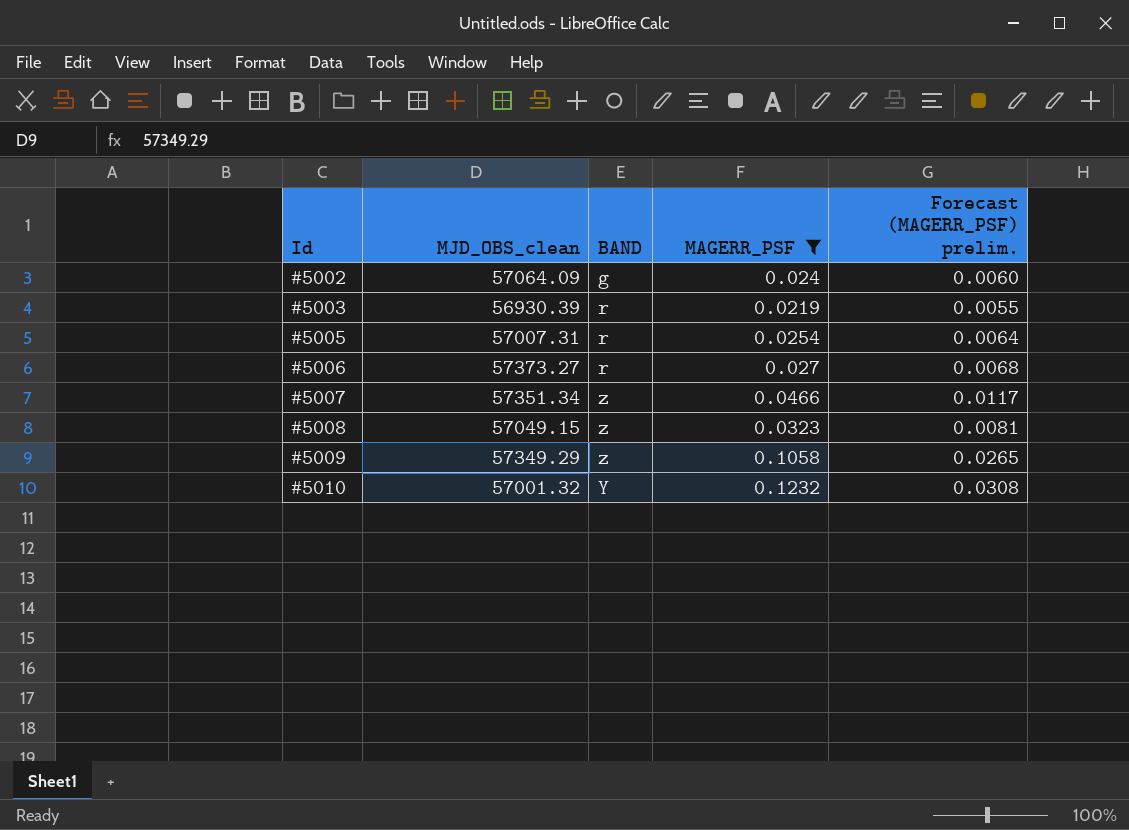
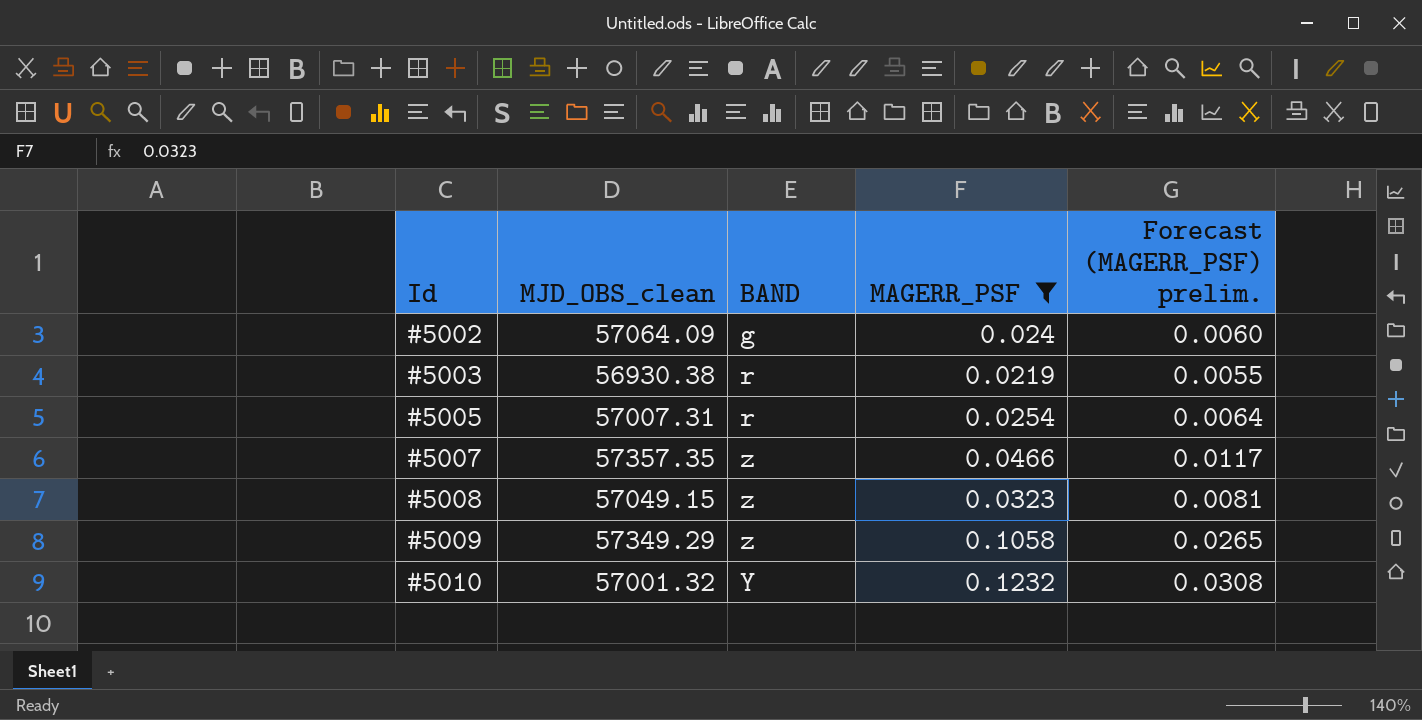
row #5006: 57373.27 | r | 0.027 | 0.0068 -> none
#5003 | MJD_OBS_clean: 56930.39 -> 56930.38
#5007 | MJD_OBS_clean: 57351.34 -> 57357.35

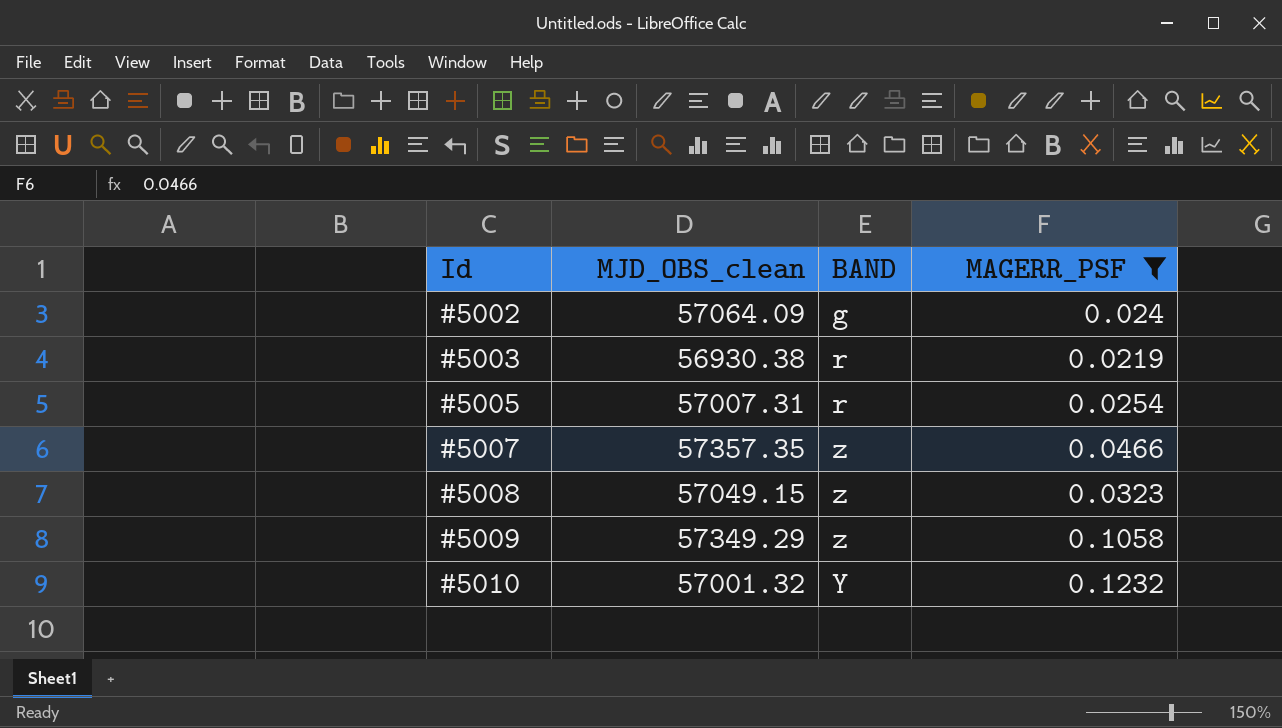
column Forecast (MAGERR_PSF) prelim. | formula: [MAGERR_PSF] * 0.25 -> none

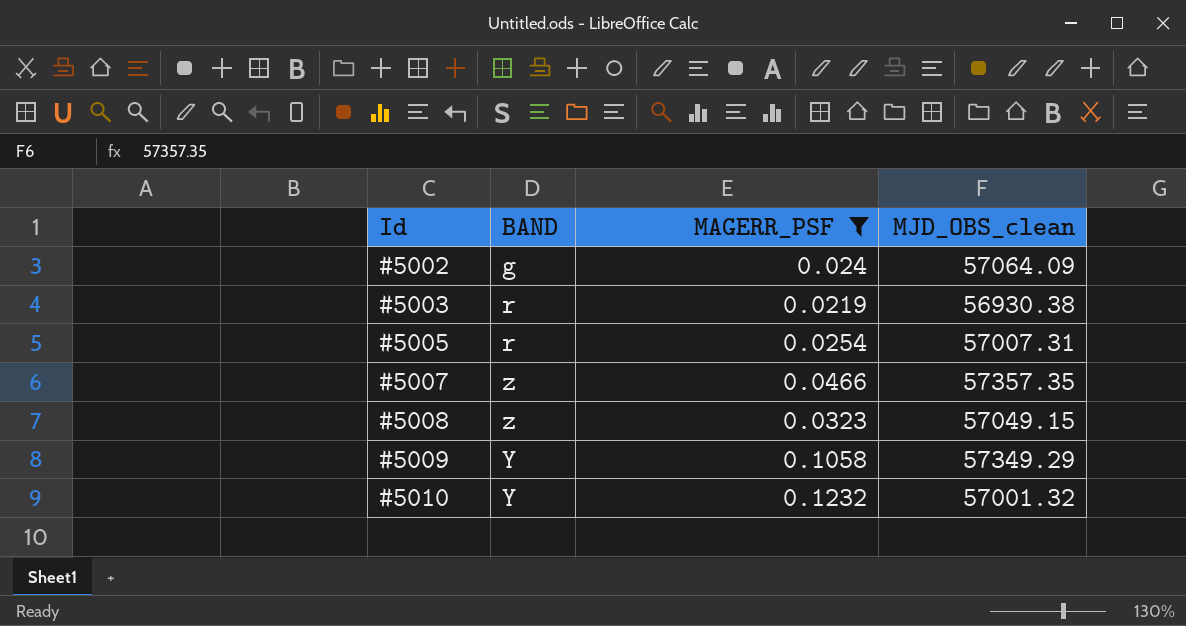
column MJD_OBS_clean | position: 2 -> 4
#5009 | BAND: z -> Y

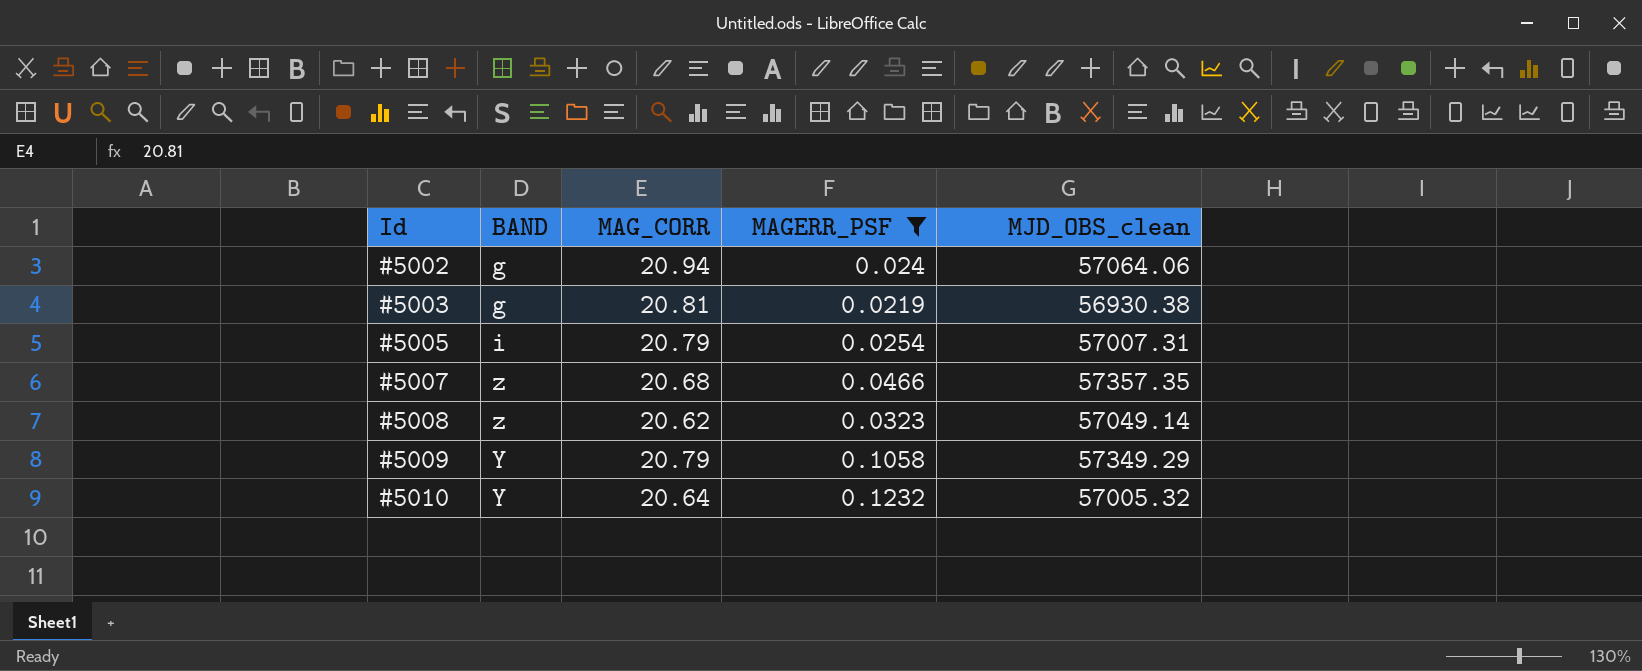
column MAG_CORR | position: none -> 3
#5002 | MJD_OBS_clean: 57064.09 -> 57064.06
#5003 | BAND: r -> g
#5005 | BAND: r -> i
#5008 | MJD_OBS_clean: 57049.15 -> 57049.14
#5010 | MJD_OBS_clean: 57001.32 -> 57005.32

